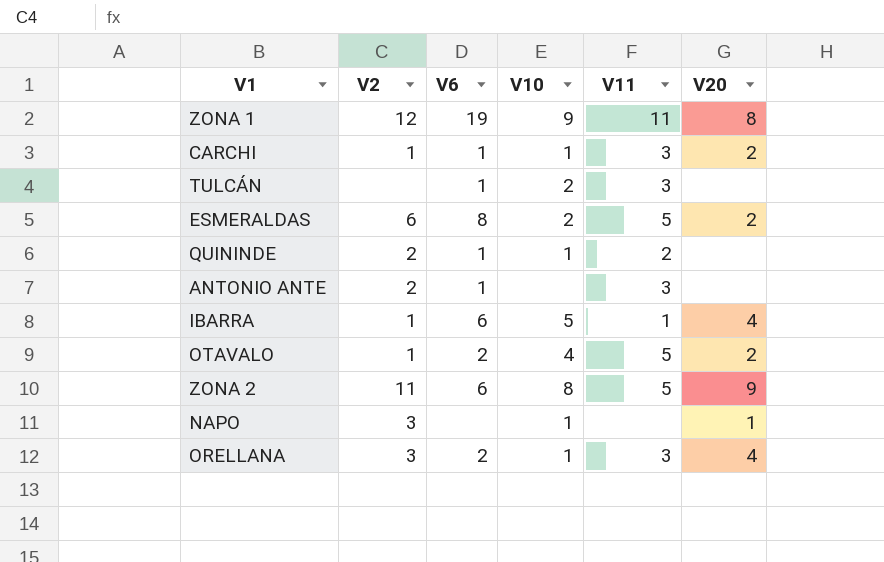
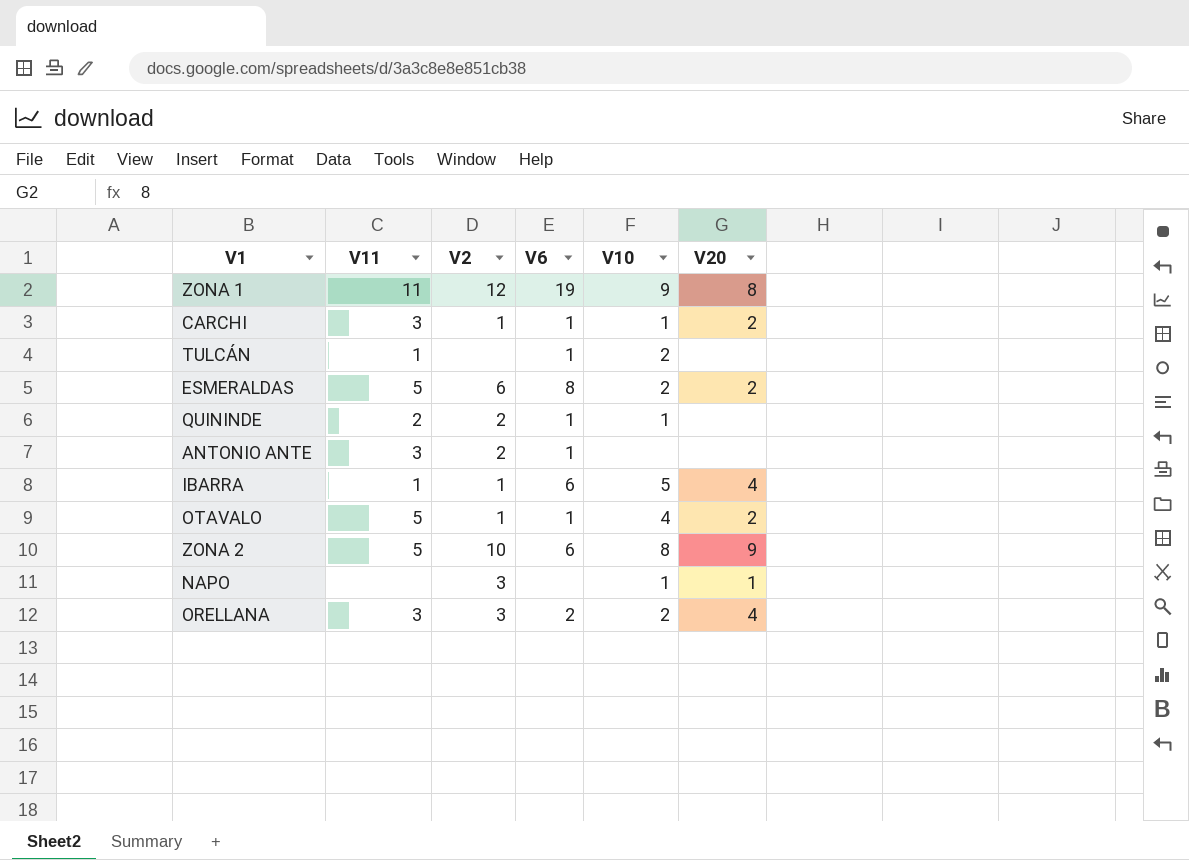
column V11 | position: 5 -> 2
TULCÁN | V11: 3 -> 1
OTAVALO | V6: 2 -> 1
ZONA 2 | V2: 11 -> 10
ORELLANA | V10: 1 -> 2

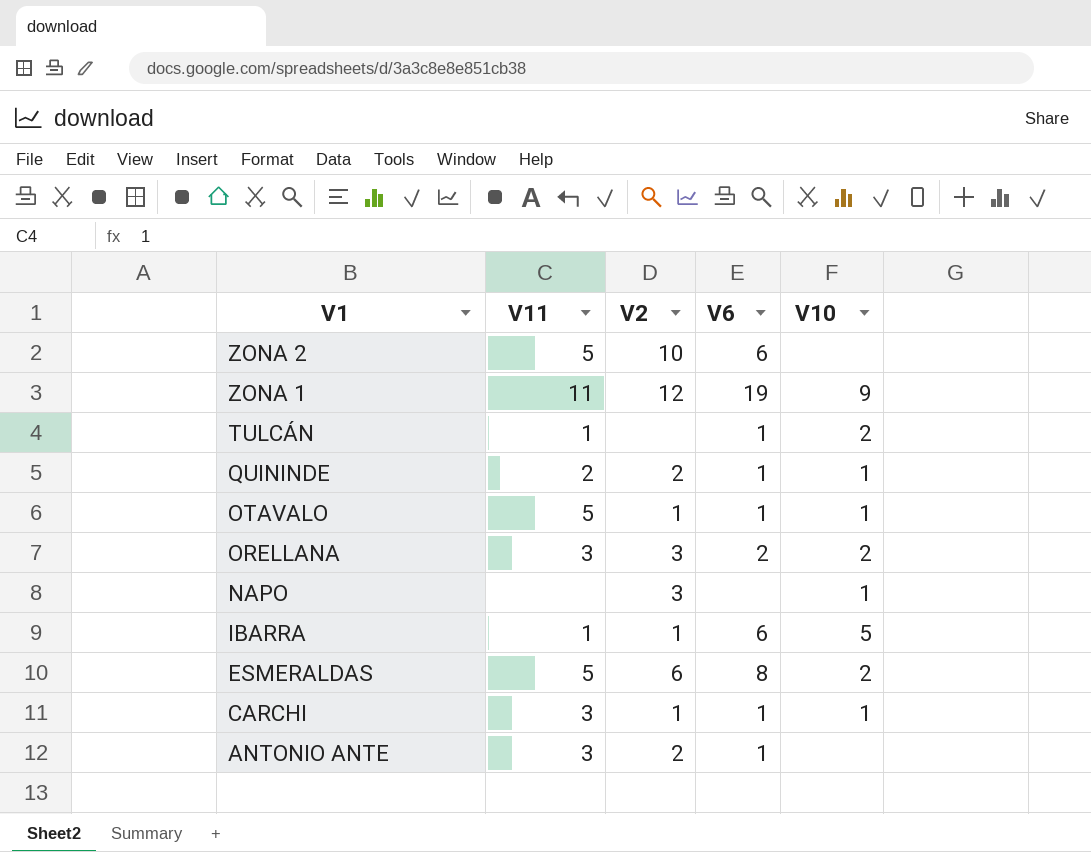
row order: none -> V1 descending
column V20 | position: 6 -> none
ZONA 2 | V10: 8 -> none
OTAVALO | V10: 4 -> 1

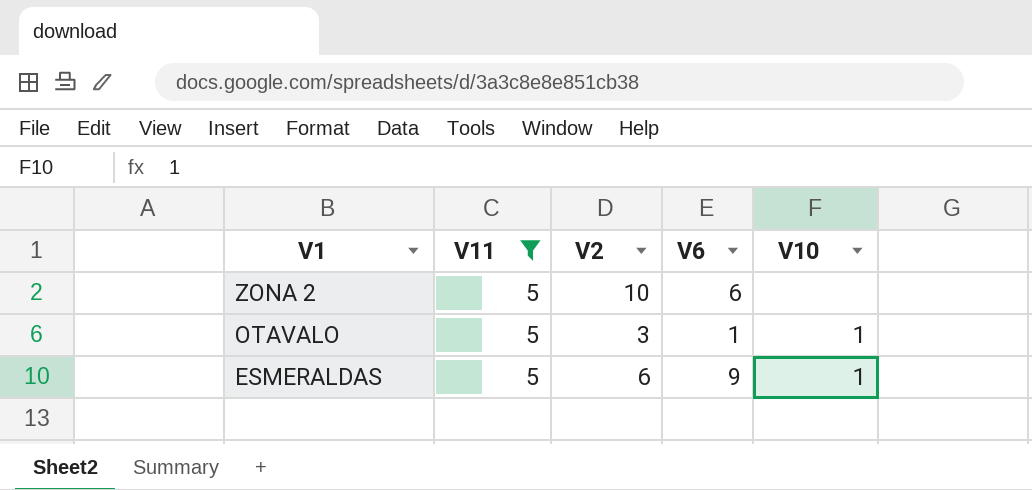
filter: none -> V11 = 5
OTAVALO | V2: 1 -> 3
ESMERALDAS | V6: 8 -> 9
ESMERALDAS | V10: 2 -> 1

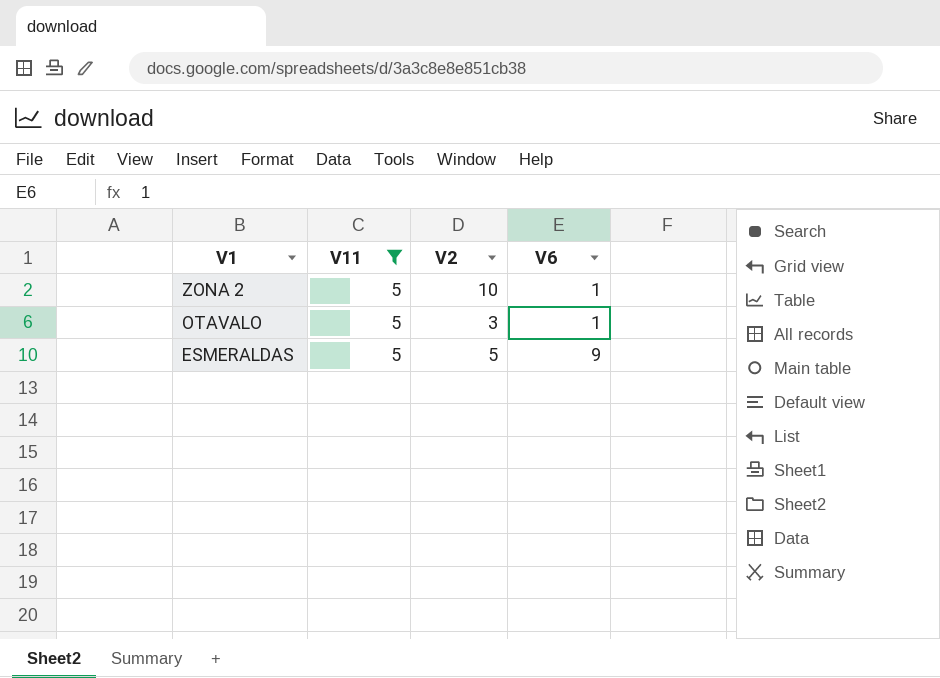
column V10 | position: 5 -> none
ZONA 2 | V6: 6 -> 1
ESMERALDAS | V2: 6 -> 5

